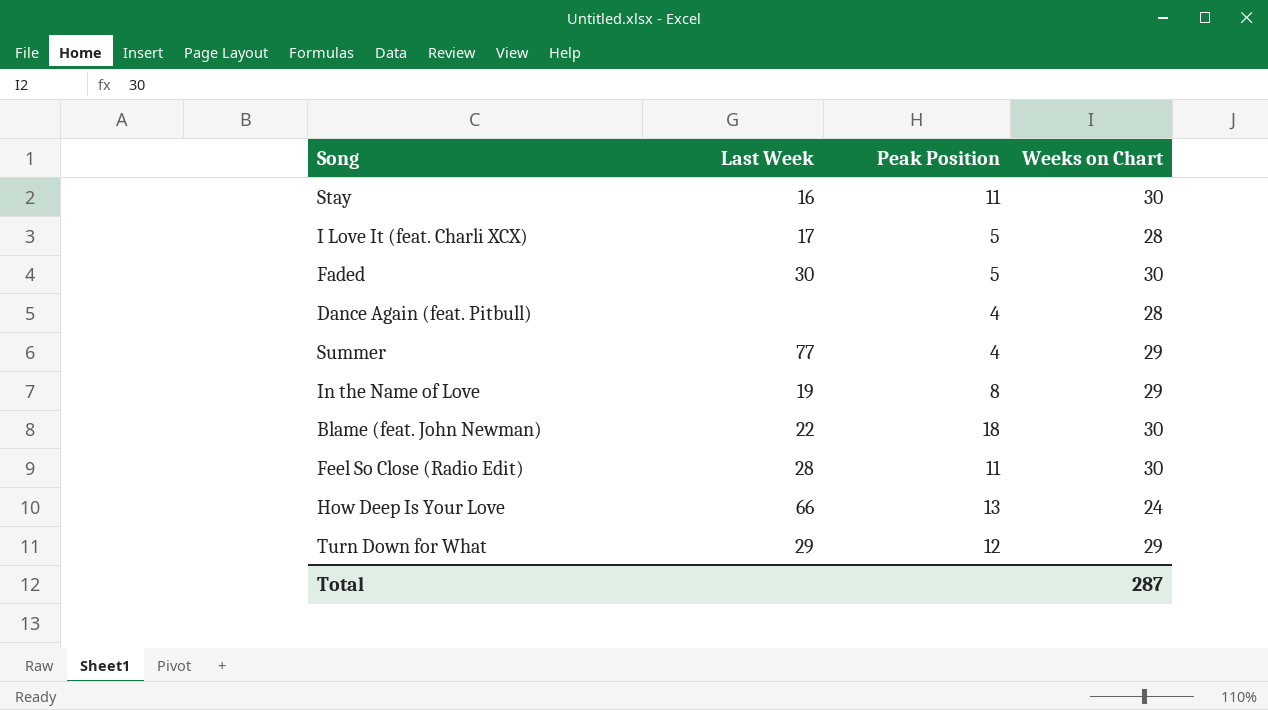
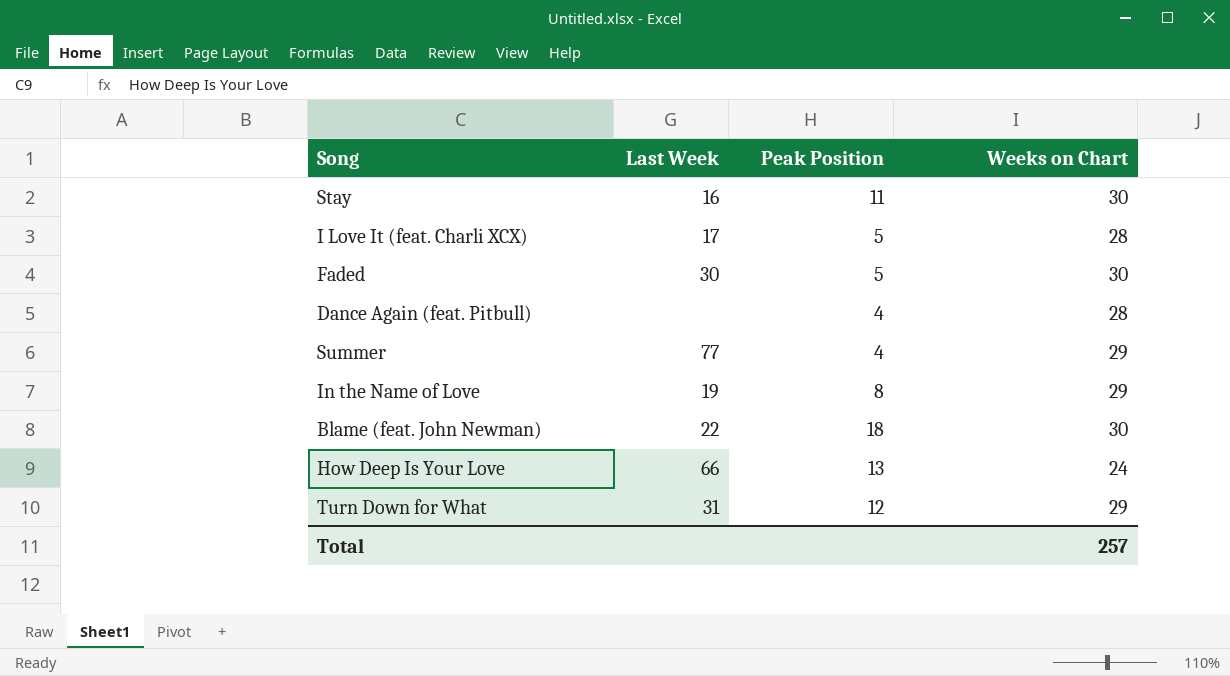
row Feel So Close (Radio Edit): 28 | 11 | 30 -> none
Turn Down for What | Last Week: 29 -> 31
Total | Weeks on Chart: 287 -> 257

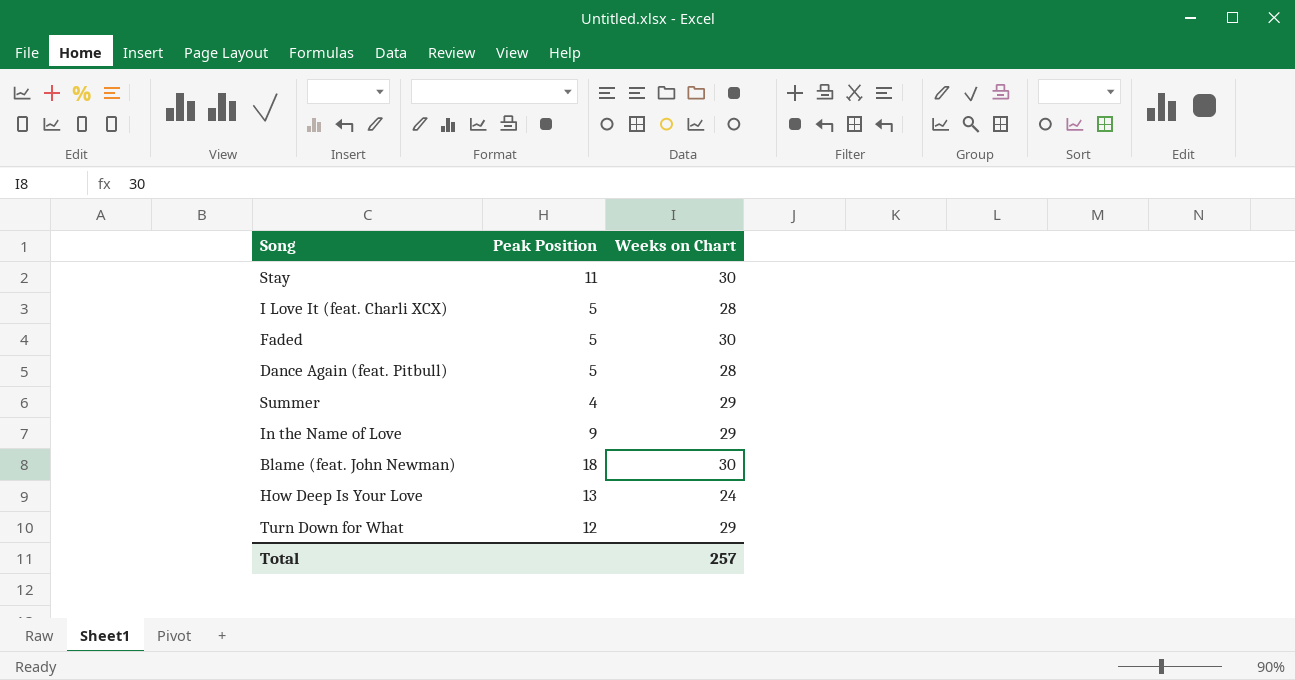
column Last Week | position: 2 -> none
Dance Again (feat. Pitbull) | Peak Position: 4 -> 5
In the Name of Love | Peak Position: 8 -> 9

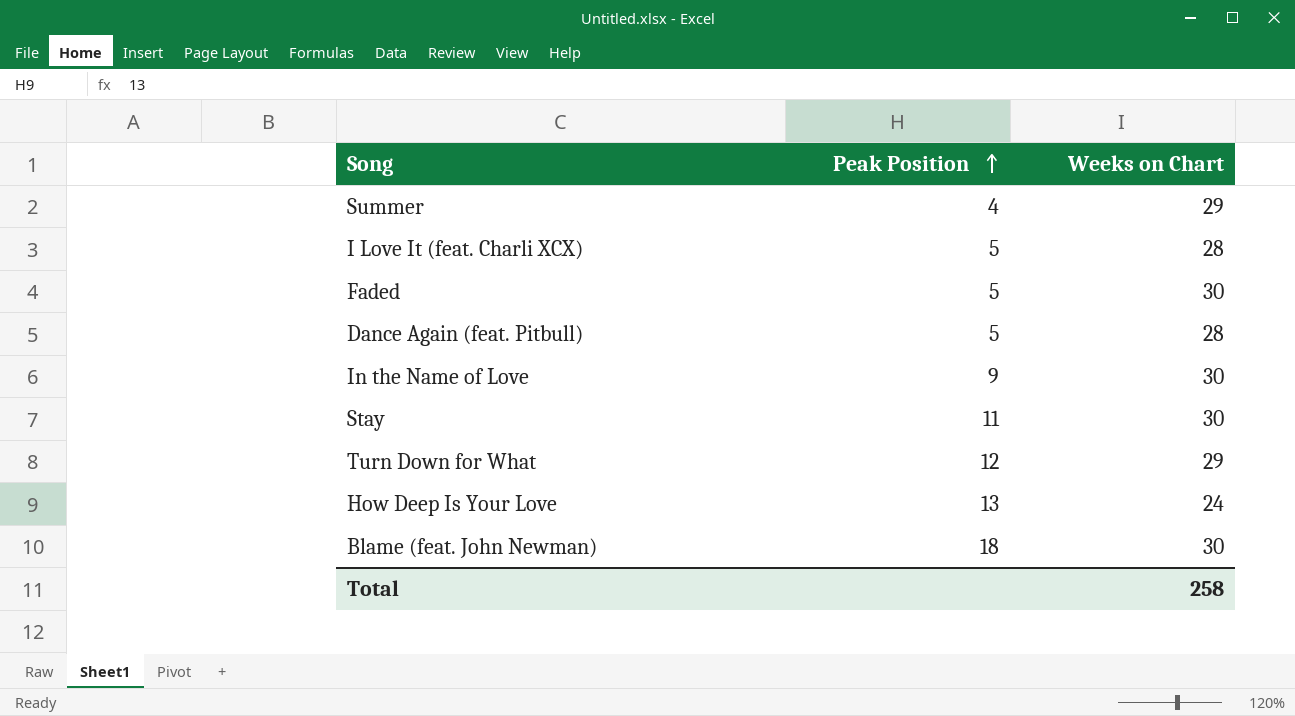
row order: none -> Peak Position ascending
In the Name of Love | Weeks on Chart: 29 -> 30
Total | Weeks on Chart: 257 -> 258

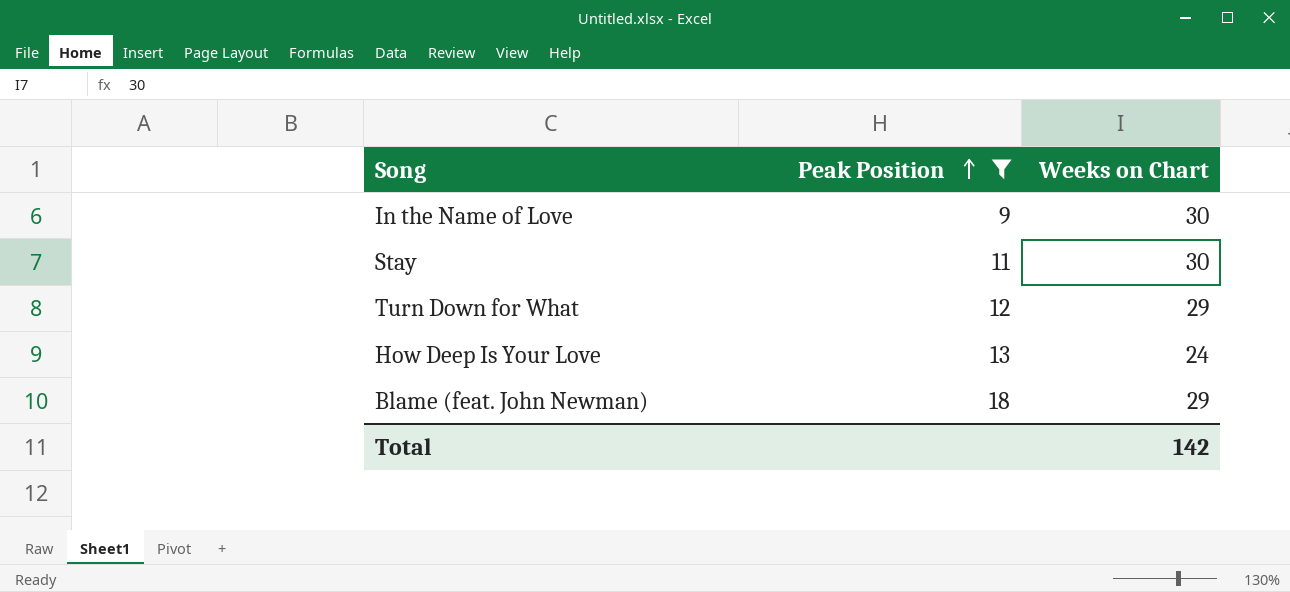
filter: none -> Peak Position >= 9
Blame (feat. John Newman) | Weeks on Chart: 30 -> 29
Total | Weeks on Chart: 258 -> 142

